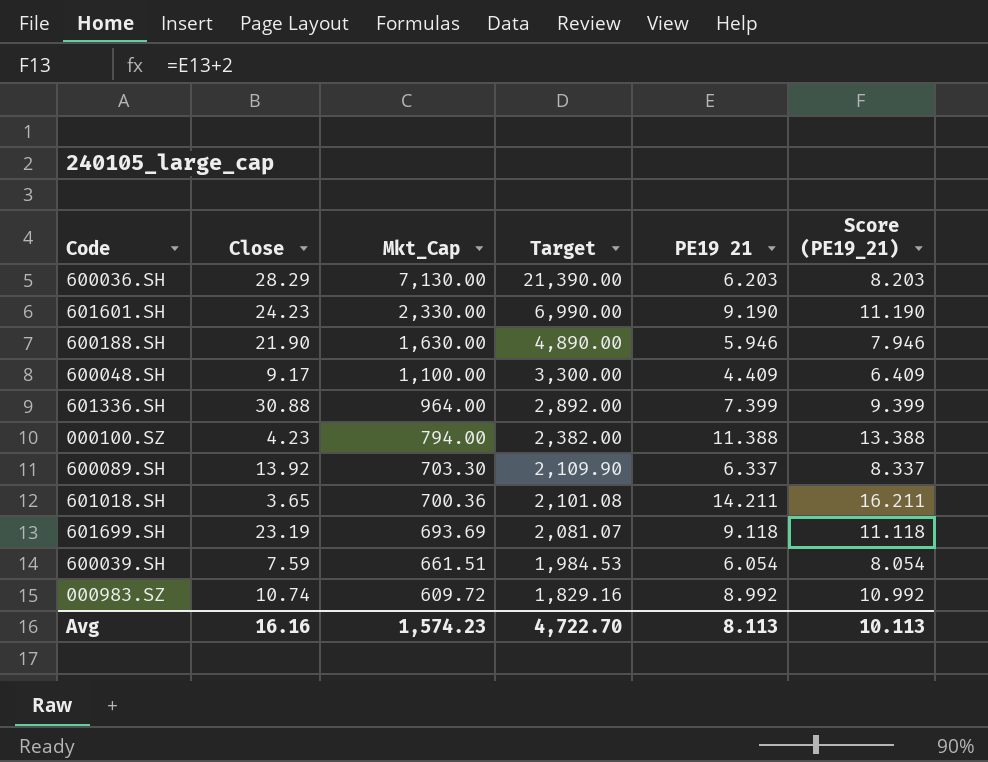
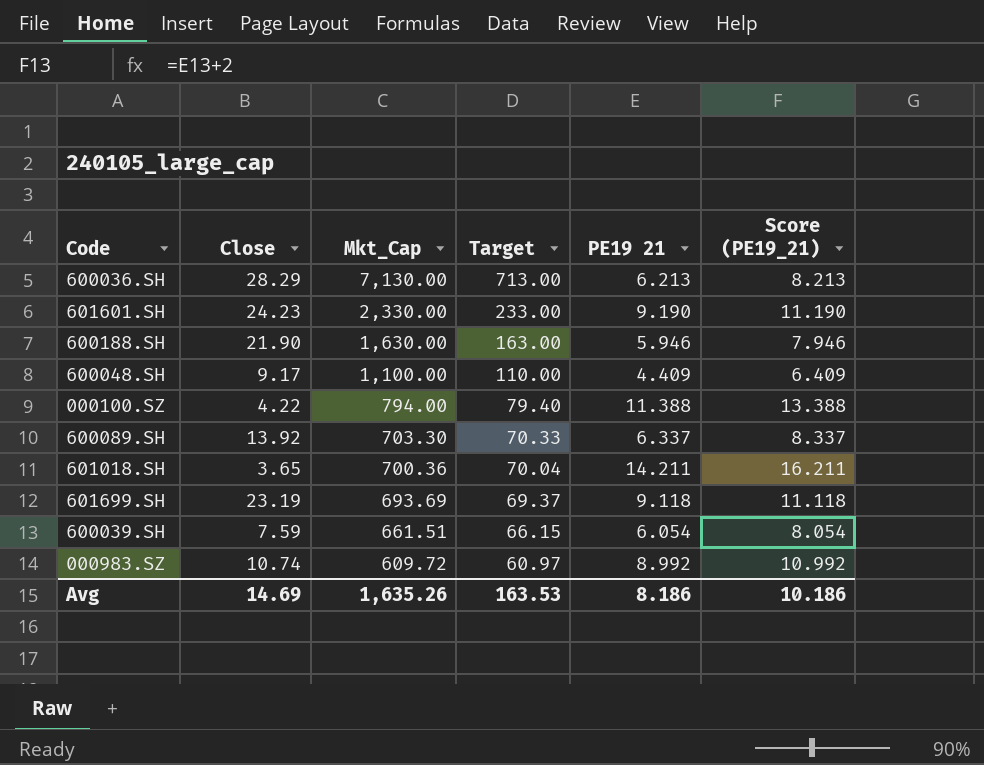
column Target | formula: [Mkt_Cap] * 3 -> [Mkt_Cap] * 0.1
row 601336.SH: 30.88 | 964.00 | 2,892.00 | 7.399 | 9.399 -> none
600036.SH | PE19 21: 6.203 -> 6.213
600036.SH | Score (PE19_21): 8.203 -> 8.213
000100.SZ | Close: 4.23 -> 4.22
Avg | Close: 16.16 -> 14.69
Avg | Mkt_Cap: 1,574.23 -> 1,635.26
Avg | Target: 4,722.70 -> 163.53
Avg | PE19 21: 8.113 -> 8.186
Avg | Score (PE19_21): 10.113 -> 10.186

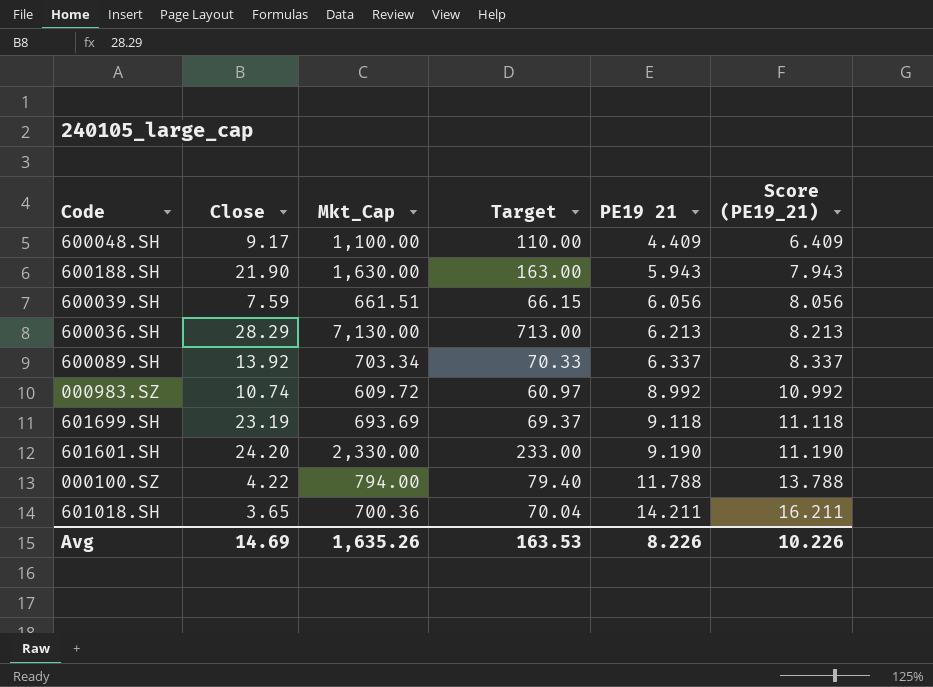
row order: Mkt_Cap descending -> PE19 21 ascending
600188.SH | PE19 21: 5.946 -> 5.943
600188.SH | Score (PE19_21): 7.946 -> 7.943
600039.SH | PE19 21: 6.054 -> 6.056
600039.SH | Score (PE19_21): 8.054 -> 8.056
600089.SH | Mkt_Cap: 703.30 -> 703.34
601601.SH | Close: 24.23 -> 24.20
000100.SZ | PE19 21: 11.388 -> 11.788
000100.SZ | Score (PE19_21): 13.388 -> 13.788
Avg | PE19 21: 8.186 -> 8.226
Avg | Score (PE19_21): 10.186 -> 10.226

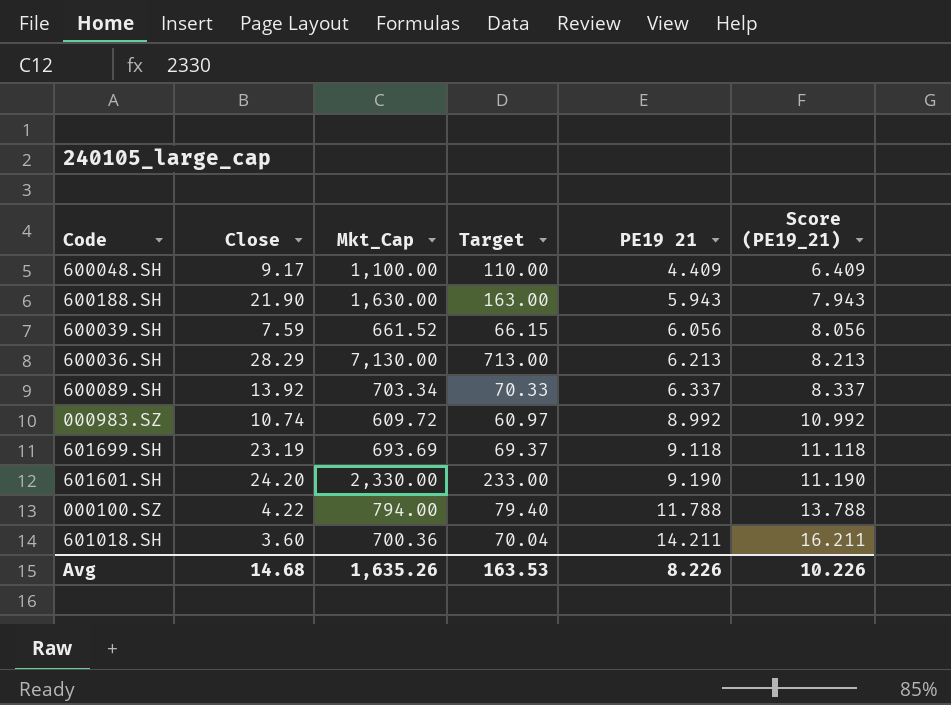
600039.SH | Mkt_Cap: 661.51 -> 661.52
601018.SH | Close: 3.65 -> 3.60
Avg | Close: 14.69 -> 14.68

